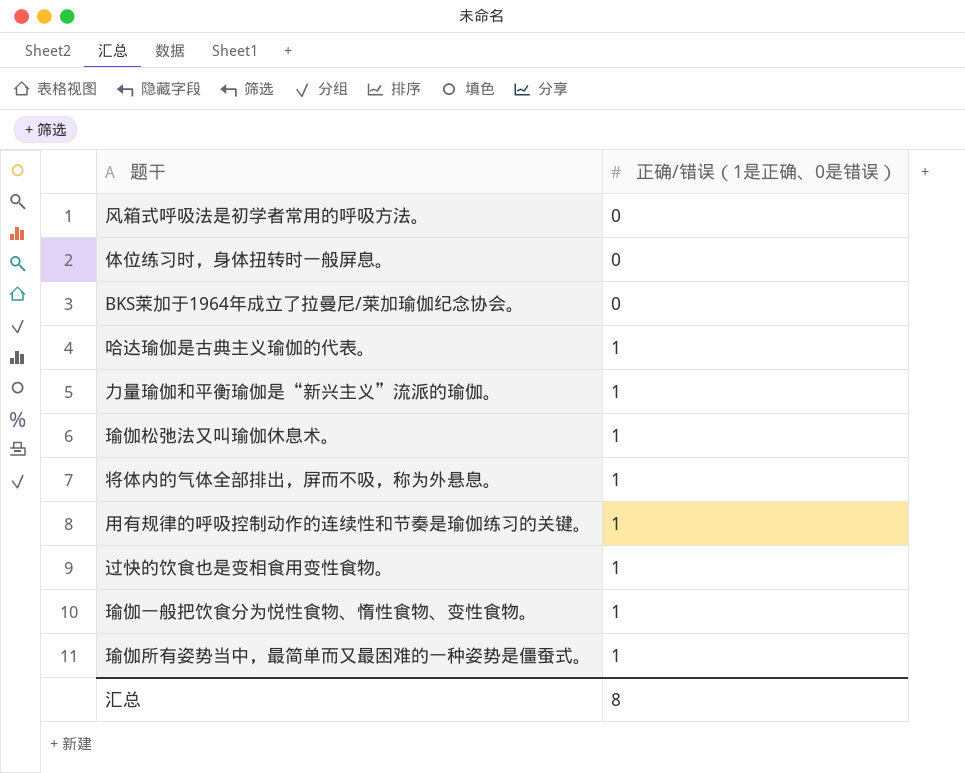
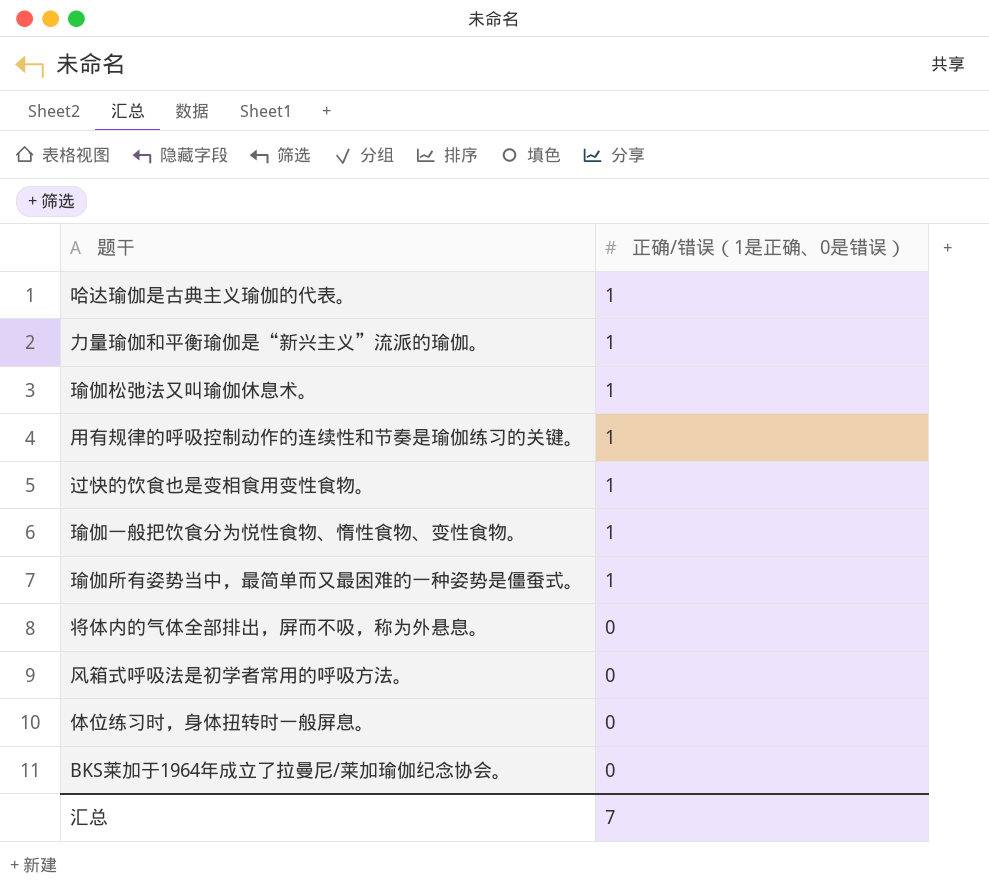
row order: 正确/错误（1是正确、0是错误） ascending -> 正确/错误（1是正确、0是错误） descending
将体内的气体全部排出，屏而不吸，称为外悬息。 | 正确/错误（1是正确、0是错误）: 1 -> 0
汇总 | 正确/错误（1是正确、0是错误）: 8 -> 7

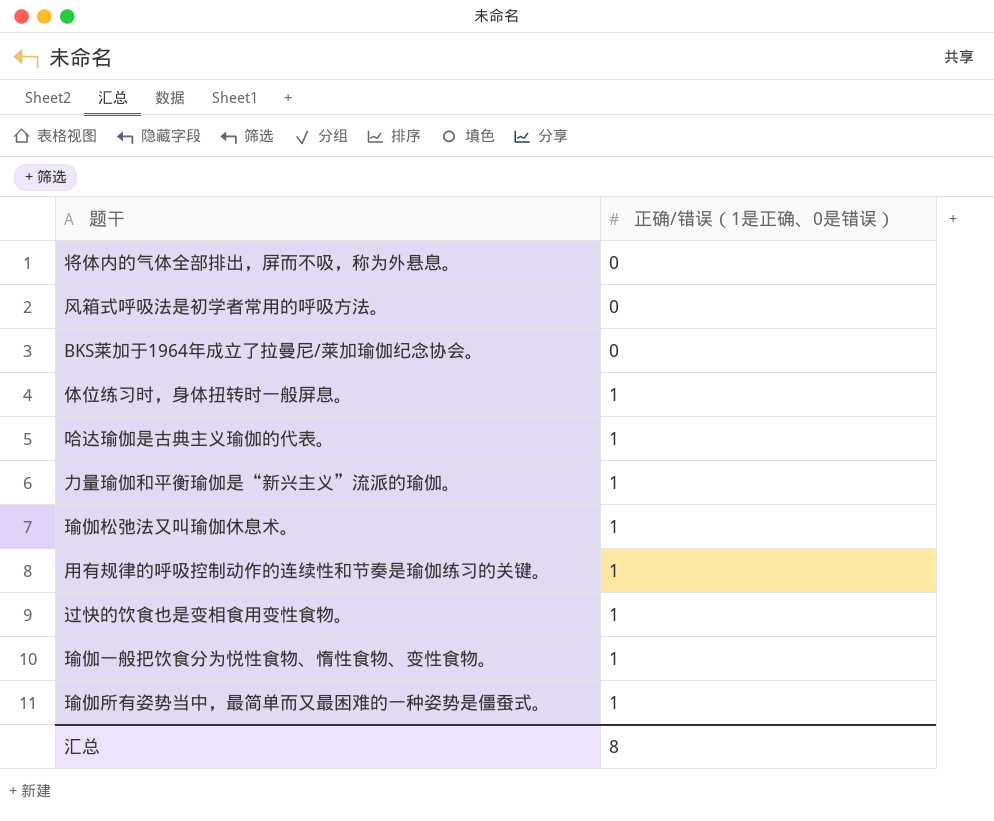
row order: 正确/错误（1是正确、0是错误） descending -> 正确/错误（1是正确、0是错误） ascending
体位练习时，身体扭转时一般屏息。 | 正确/错误（1是正确、0是错误）: 0 -> 1
汇总 | 正确/错误（1是正确、0是错误）: 7 -> 8

